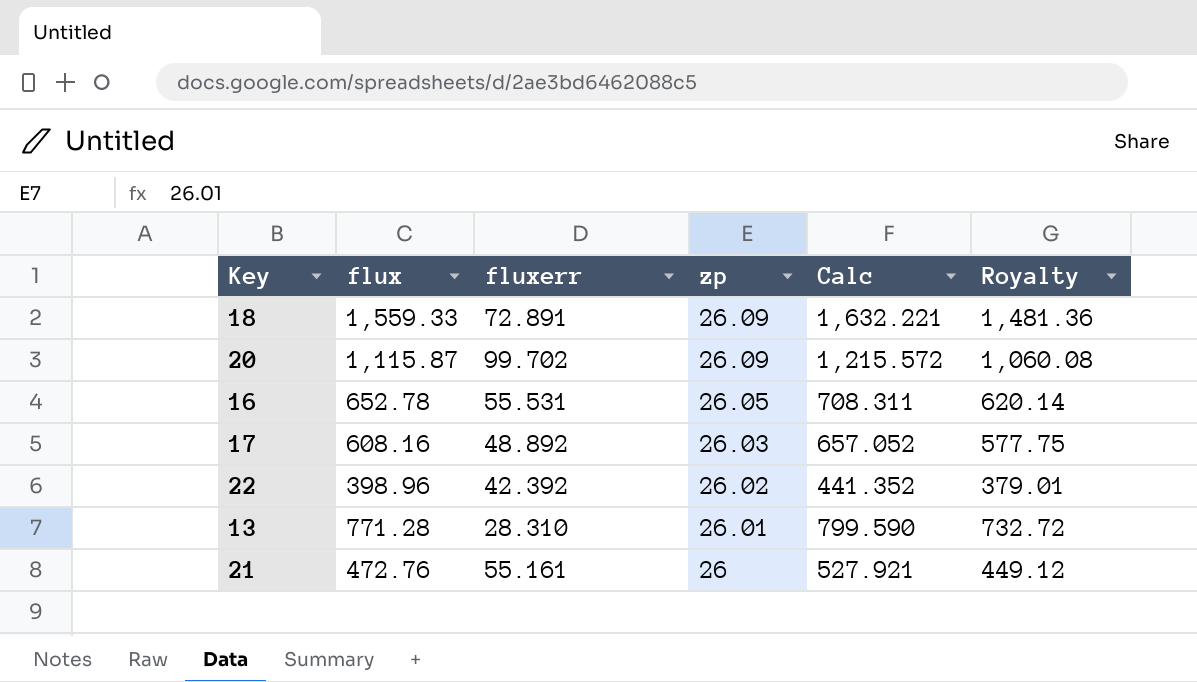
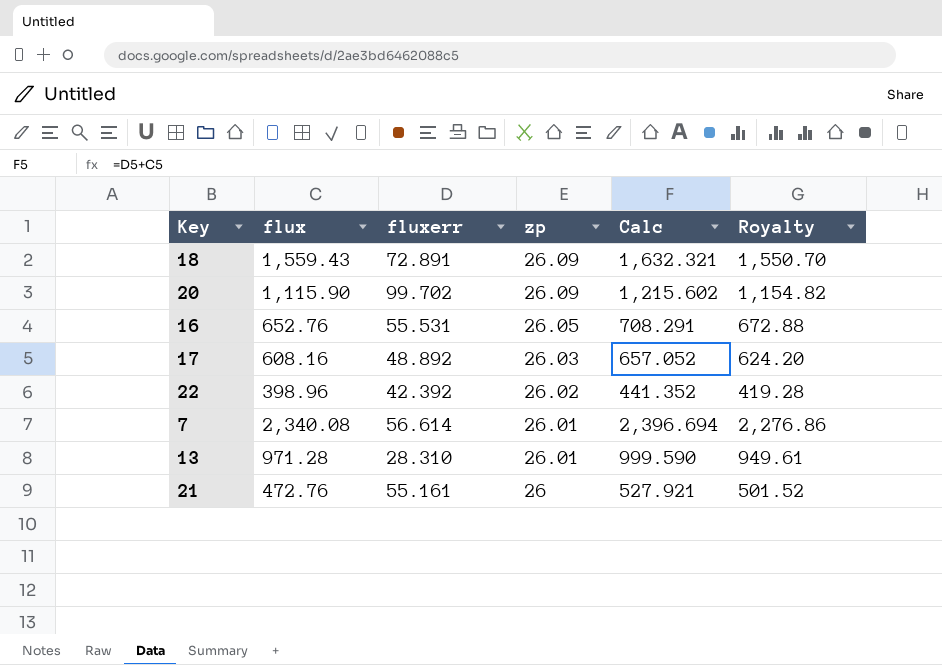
column Royalty | formula: [flux] * 0.95 -> [Calc] * 0.95
18 | flux: 1,559.33 -> 1,559.43
18 | Calc: 1,632.221 -> 1,632.321
20 | flux: 1,115.87 -> 1,115.90
20 | Calc: 1,215.572 -> 1,215.602
16 | flux: 652.78 -> 652.76
16 | Calc: 708.311 -> 708.291
row 7: none -> 2,340.08 | 56.614 | 26.01 | 2,396.694 | 2,276.86
13 | flux: 771.28 -> 971.28
13 | Calc: 799.590 -> 999.590

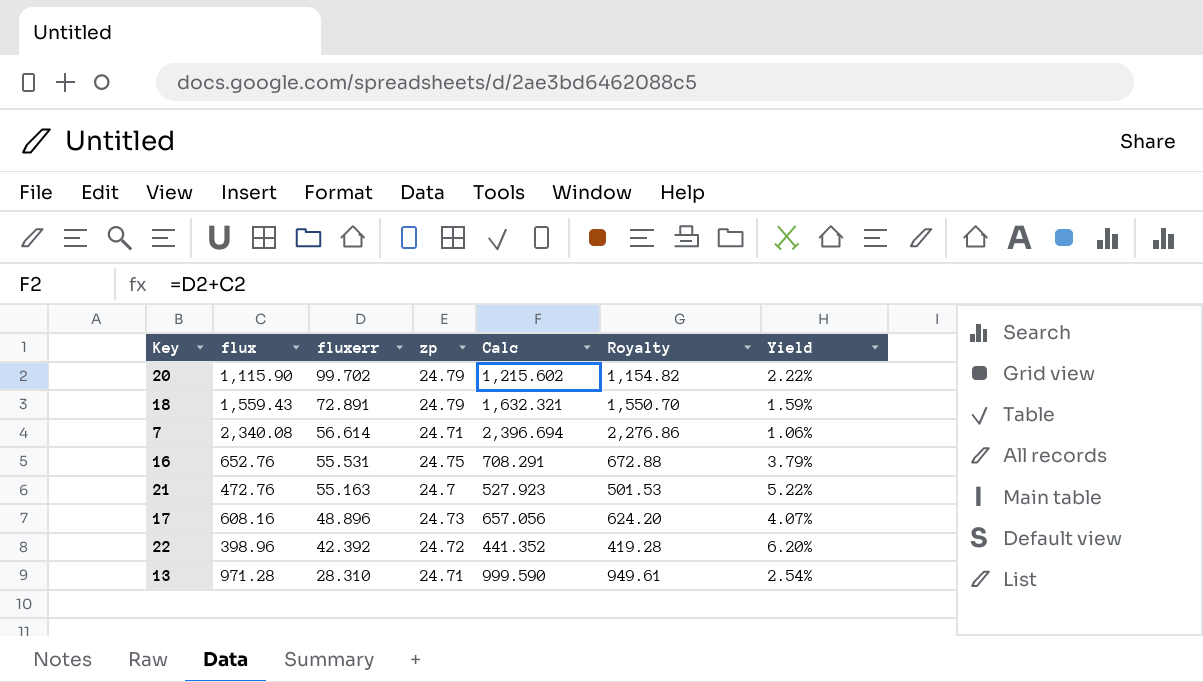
row order: zp descending -> fluxerr descending
column Yield | formula: none -> [zp] / [flux]
20 | zp: 26.09 -> 24.79
18 | zp: 26.09 -> 24.79
7 | zp: 26.01 -> 24.71
16 | zp: 26.05 -> 24.75
21 | fluxerr: 55.161 -> 55.163
21 | zp: 26 -> 24.7
21 | Calc: 527.921 -> 527.923
21 | Royalty: 501.52 -> 501.53
17 | fluxerr: 48.892 -> 48.896
17 | zp: 26.03 -> 24.73
17 | Calc: 657.052 -> 657.056
22 | zp: 26.02 -> 24.72
13 | zp: 26.01 -> 24.71

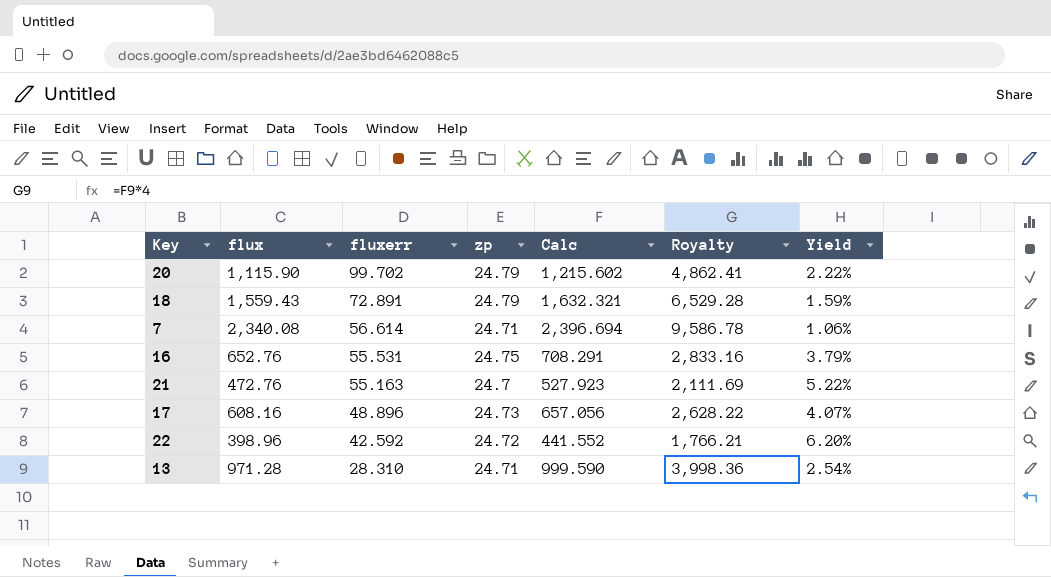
column Royalty | formula: [Calc] * 0.95 -> [Calc] * 4
22 | fluxerr: 42.392 -> 42.592
22 | Calc: 441.352 -> 441.552

